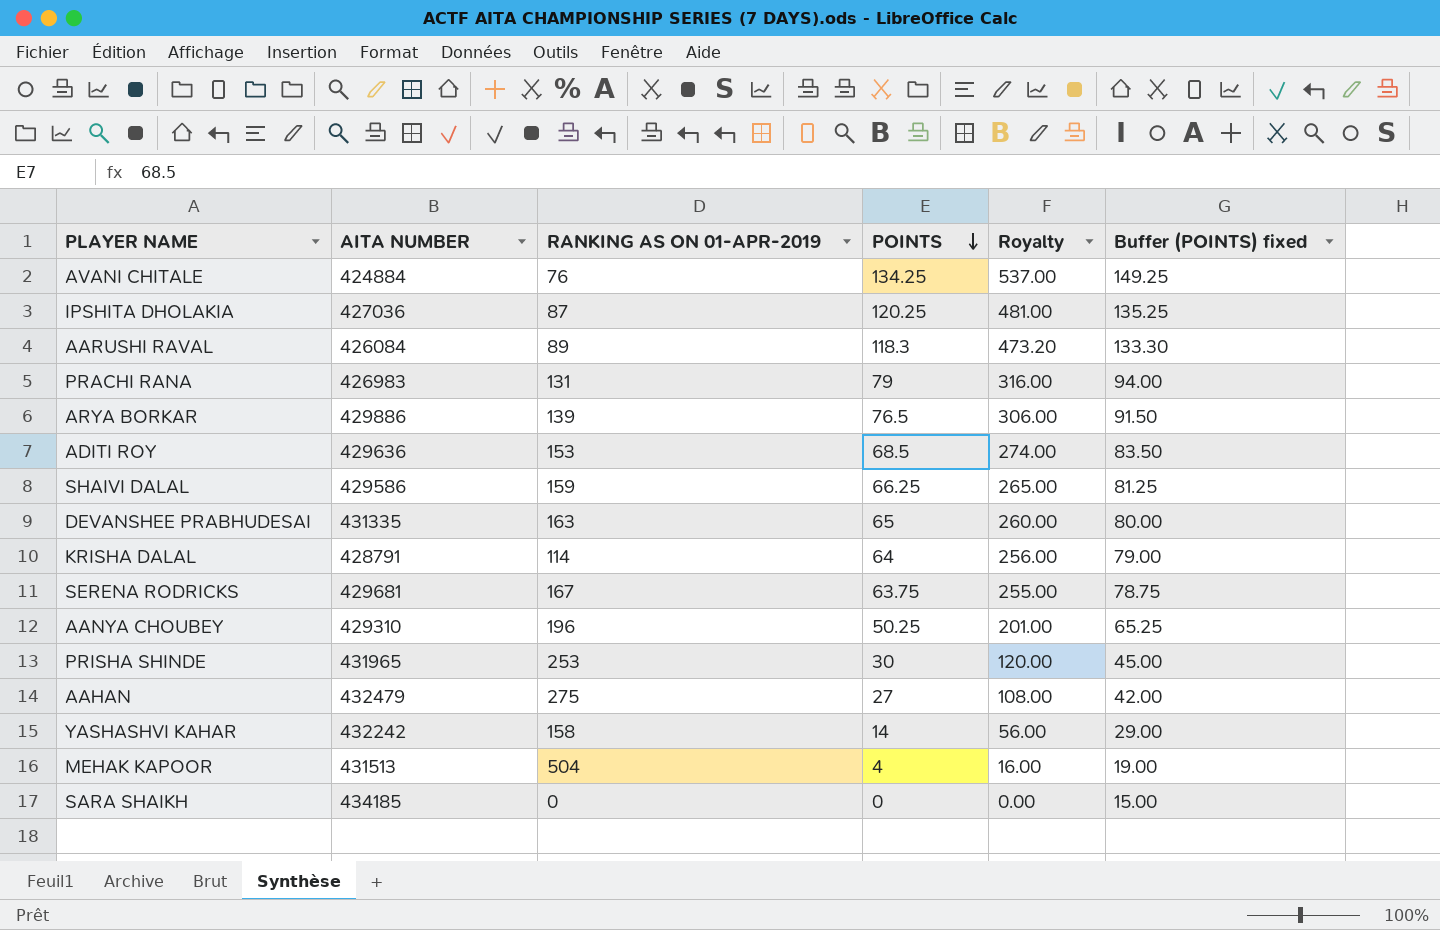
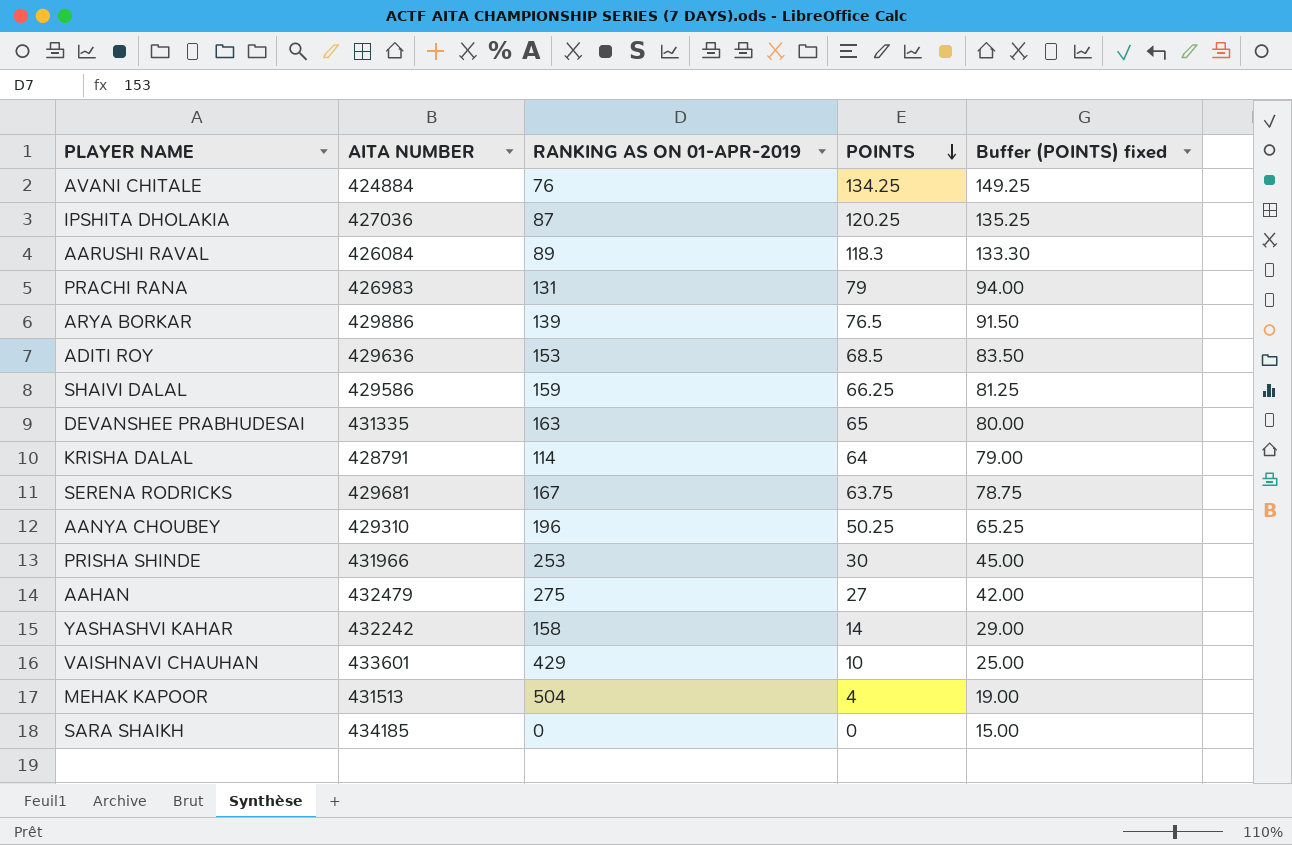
column Royalty | formula: [POINTS] * 4 -> none
PRISHA SHINDE | AITA NUMBER: 431965 -> 431966
row VAISHNAVI CHAUHAN: none -> 433601 | 429 | 10 | 25.00

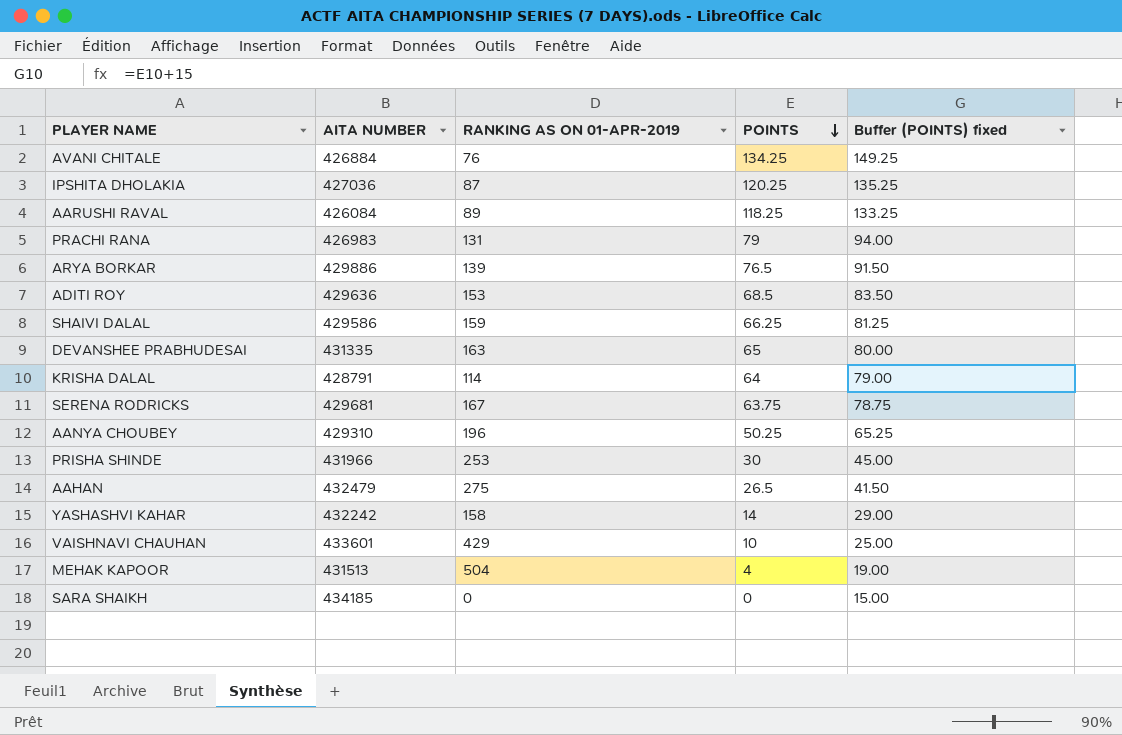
AVANI CHITALE | AITA NUMBER: 424884 -> 426884
AARUSHI RAVAL | POINTS: 118.3 -> 118.25
AARUSHI RAVAL | Buffer (POINTS) fixed: 133.30 -> 133.25
AAHAN | POINTS: 27 -> 26.5
AAHAN | Buffer (POINTS) fixed: 42.00 -> 41.50

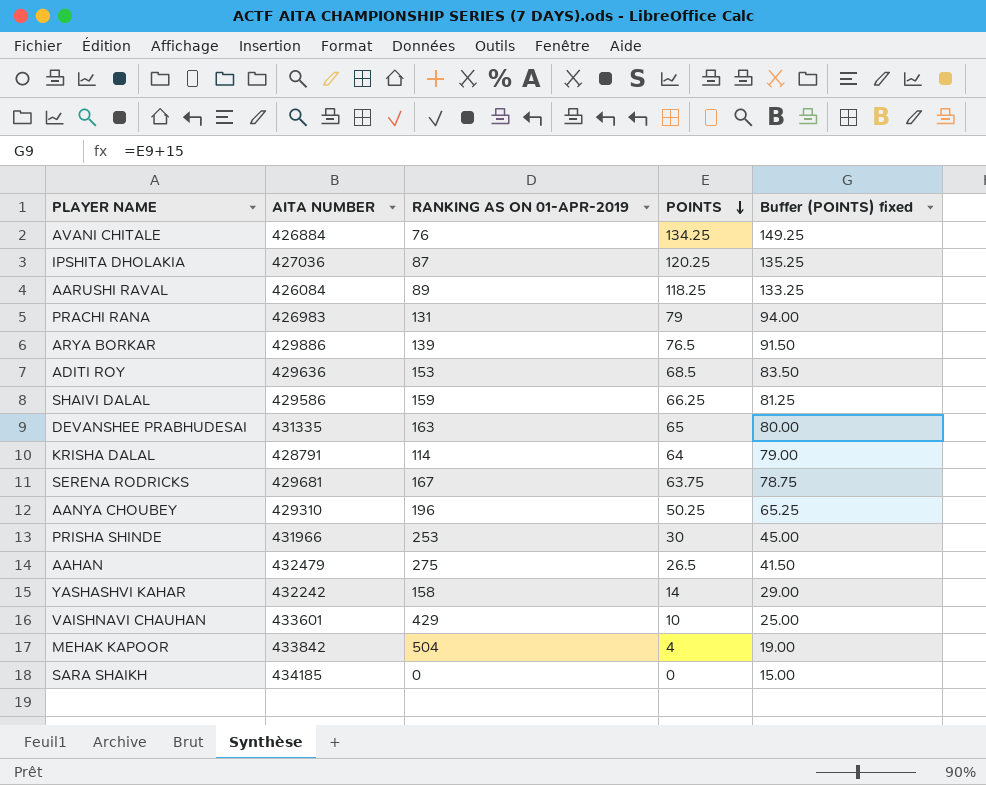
MEHAK KAPOOR | AITA NUMBER: 431513 -> 433842

